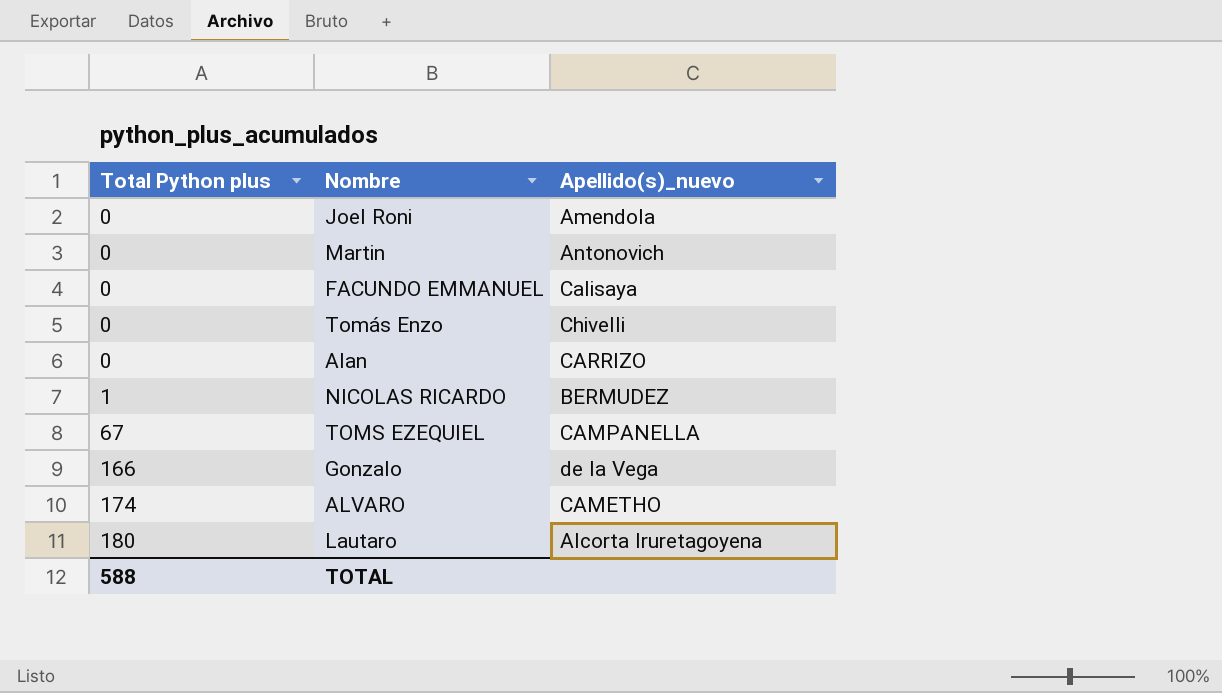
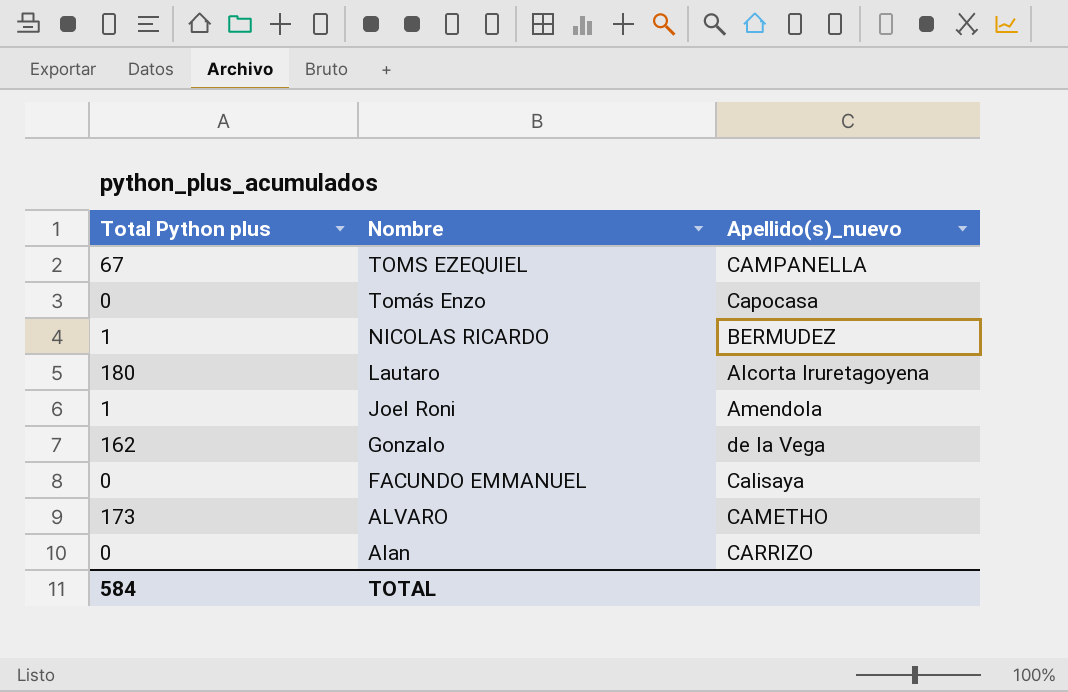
row order: Total Python plus ascending -> Nombre descending
row Martin: 0 | Antonovich -> none
Tomás Enzo | Apellido(s)_nuevo: Chivelli -> Capocasa
Joel Roni | Total Python plus: 0 -> 1
Gonzalo | Total Python plus: 166 -> 162
ALVARO | Total Python plus: 174 -> 173
TOTAL | Total Python plus: 588 -> 584

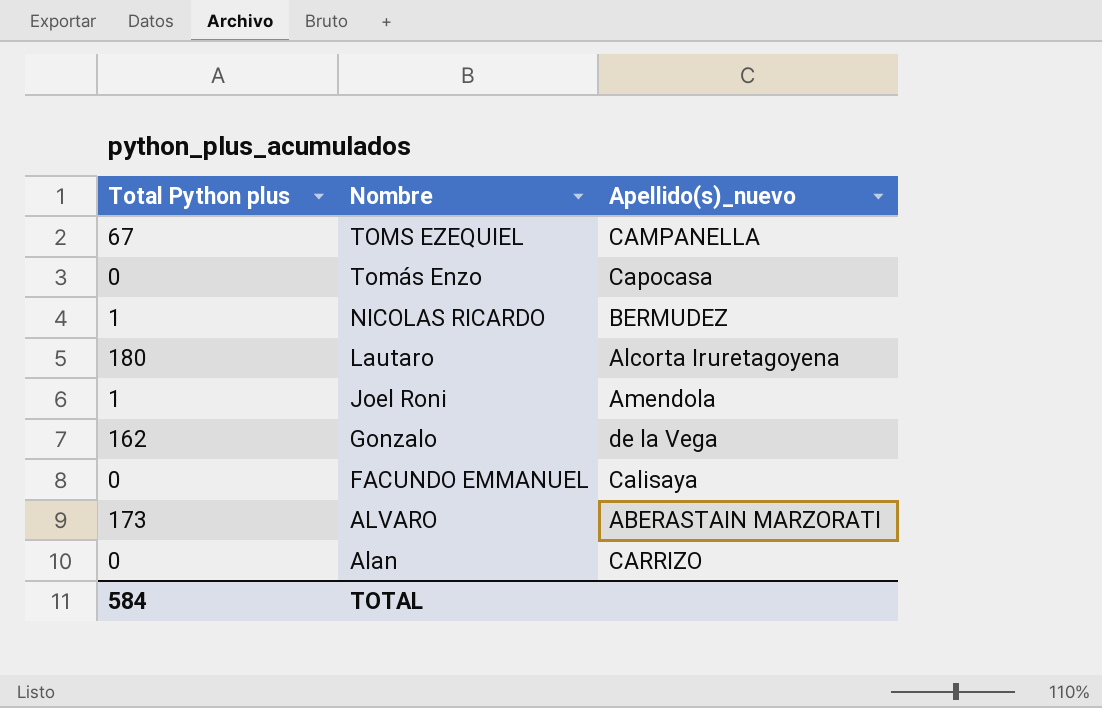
ALVARO | Apellido(s)_nuevo: CAMETHO -> ABERASTAIN MARZORATI

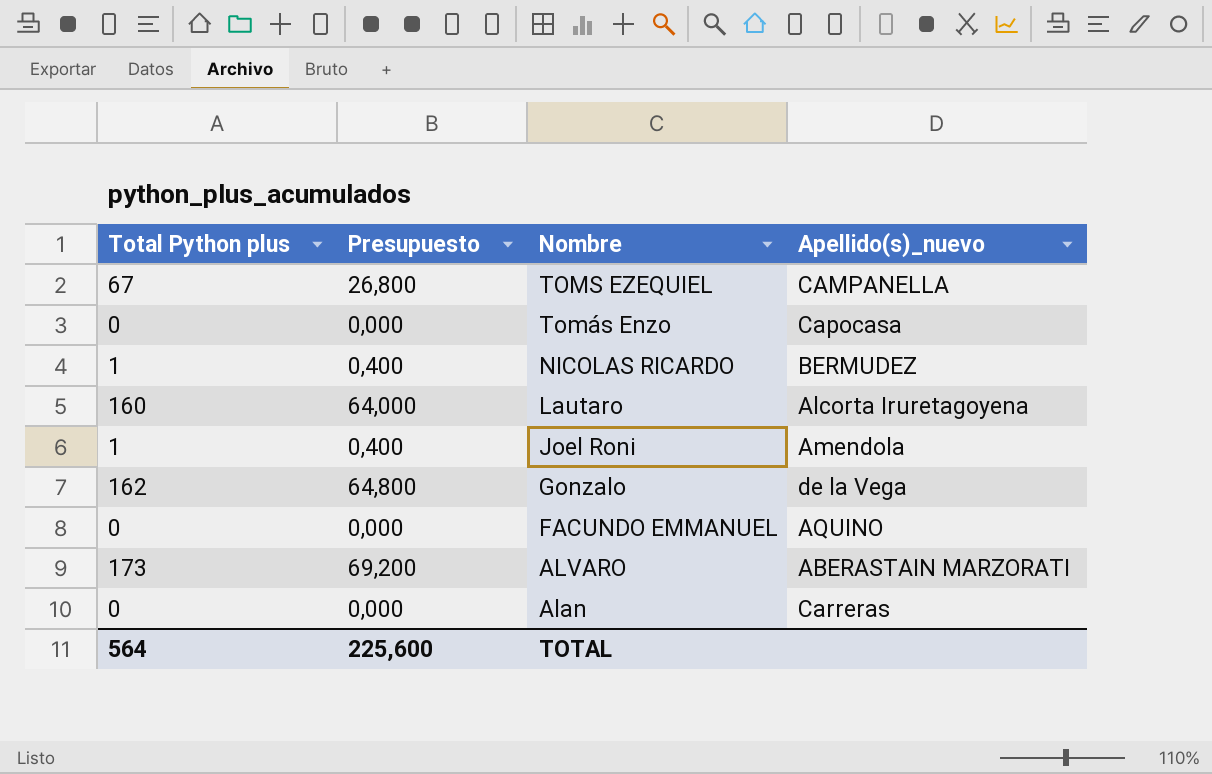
column Presupuesto | formula: none -> [Total Python plus] * 0,4
Lautaro | Total Python plus: 180 -> 160
FACUNDO EMMANUEL | Apellido(s)_nuevo: Calisaya -> AQUINO
Alan | Apellido(s)_nuevo: CARRIZO -> Carreras
TOTAL | Total Python plus: 584 -> 564

